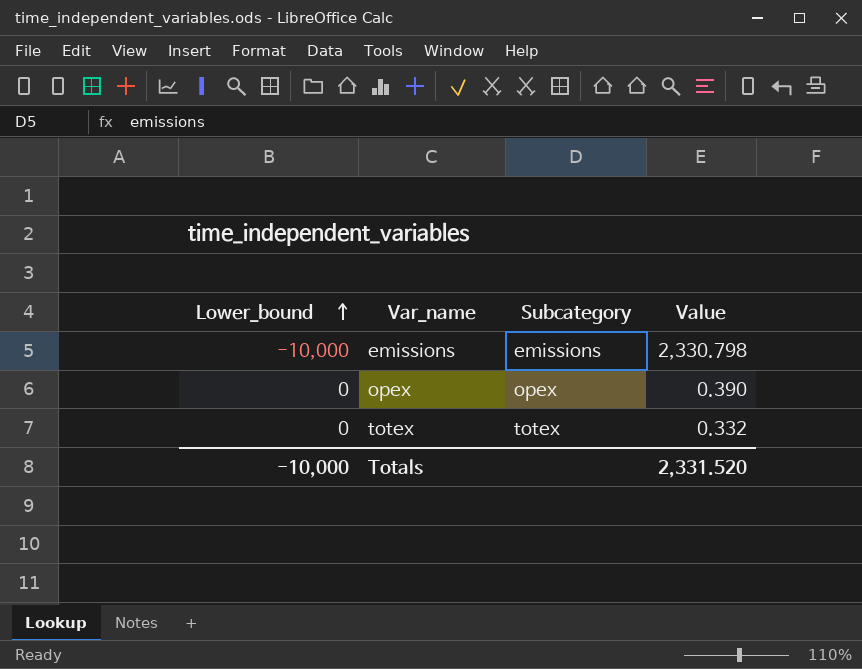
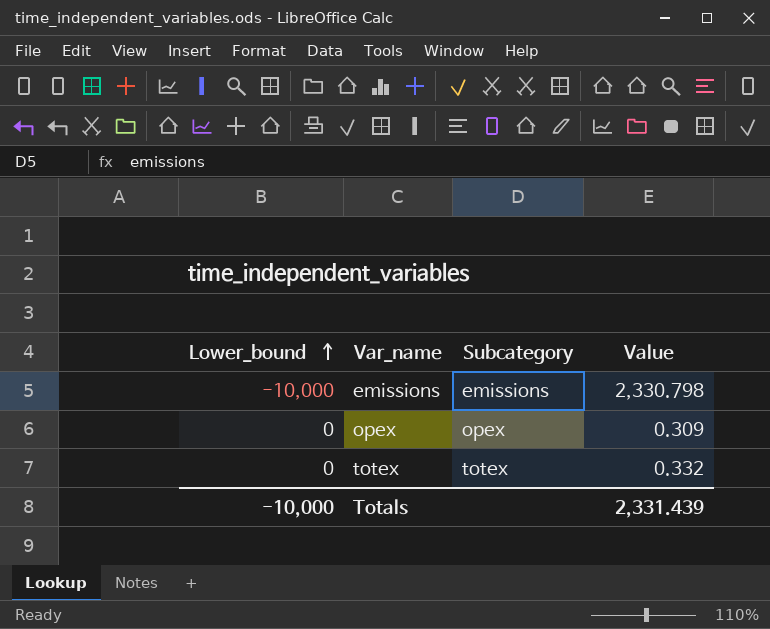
opex | Value: 0.390 -> 0.309
Totals | Value: 2,331.520 -> 2,331.439

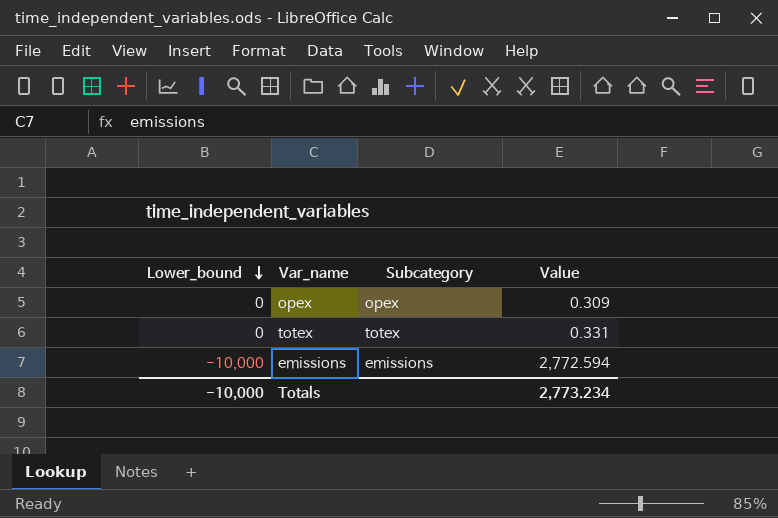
row order: Lower_bound ascending -> Lower_bound descending
totex | Value: 0.332 -> 0.331
emissions | Value: 2,330.798 -> 2,772.594
Totals | Value: 2,331.439 -> 2,773.234

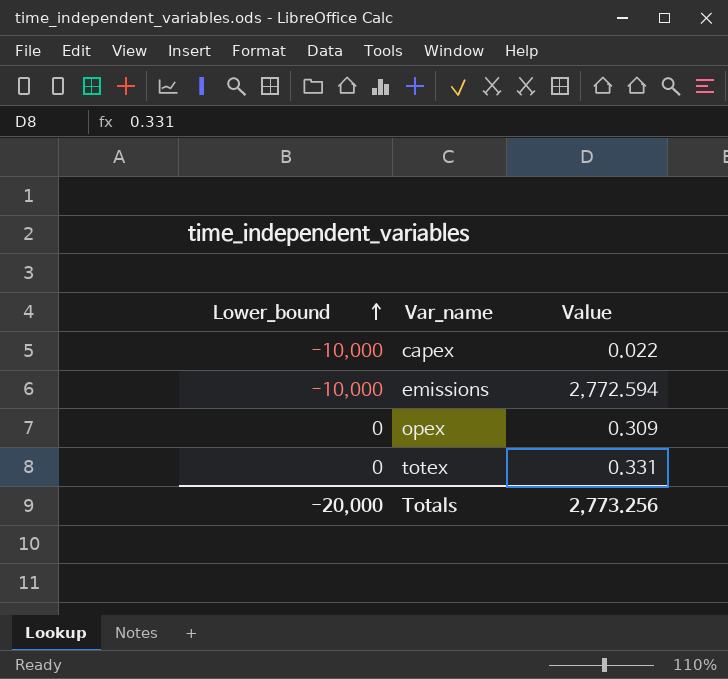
row order: Lower_bound descending -> Lower_bound ascending
column Subcategory | position: 3 -> none
row capex: none -> -10,000 | 0.022
Totals | Lower_bound: -10,000 -> -20,000
Totals | Value: 2,773.234 -> 2,773.256

